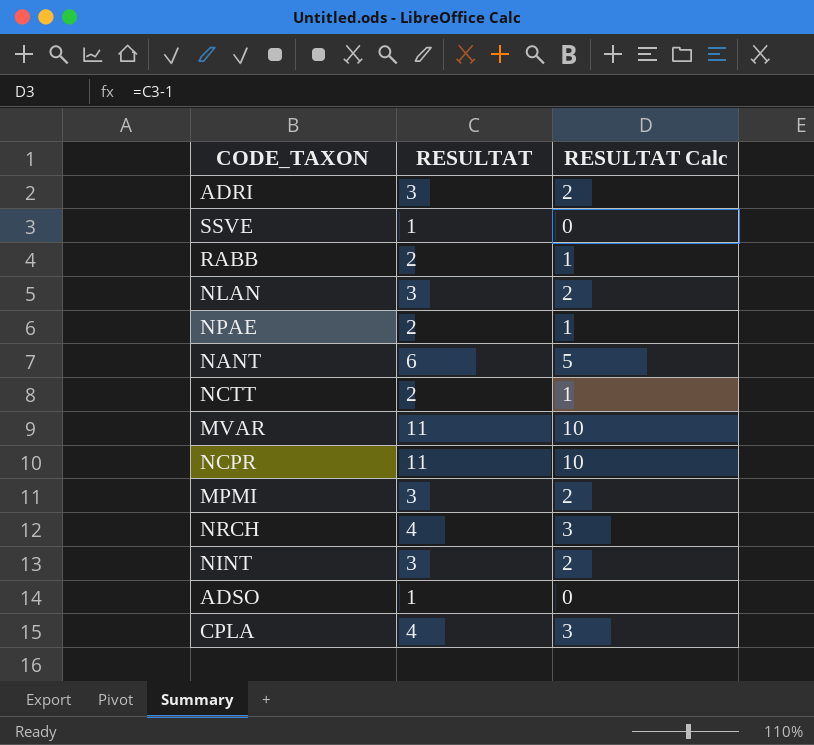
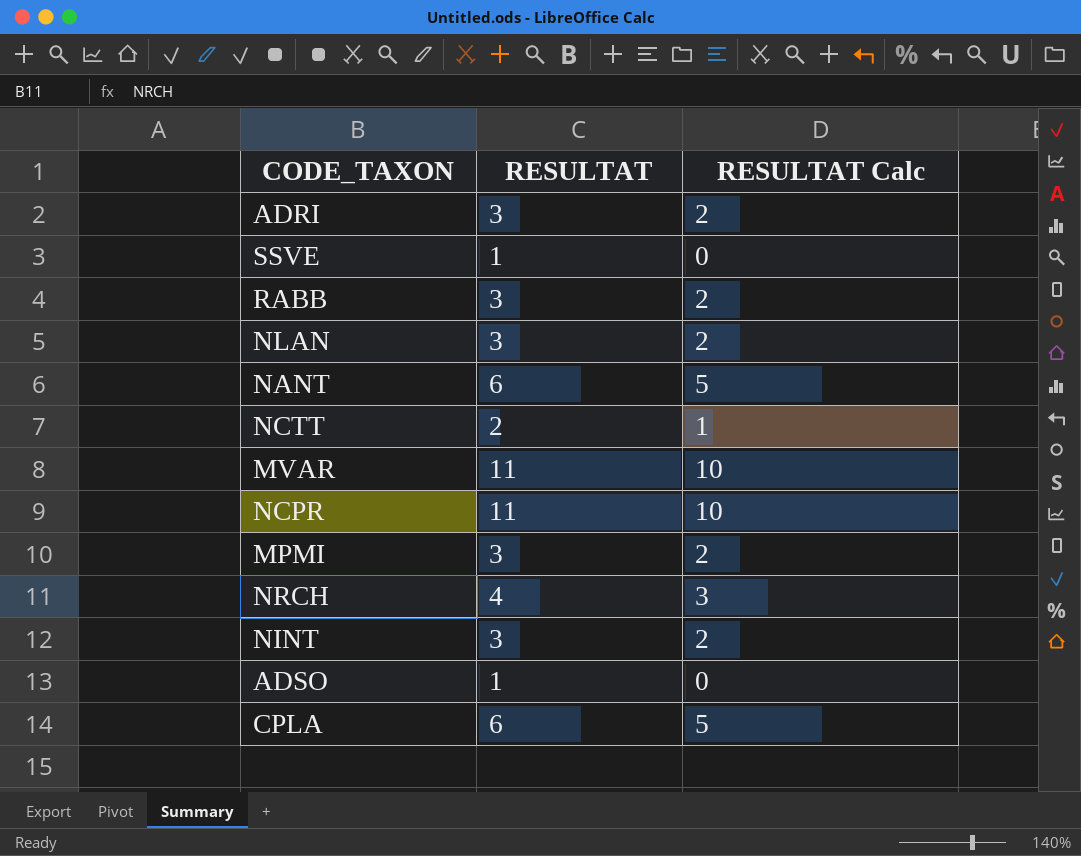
row NPAE: 2 | 1 -> none
RABB | RESULTAT: 2 -> 3
RABB | RESULTAT Calc: 1 -> 2
CPLA | RESULTAT: 4 -> 6
CPLA | RESULTAT Calc: 3 -> 5

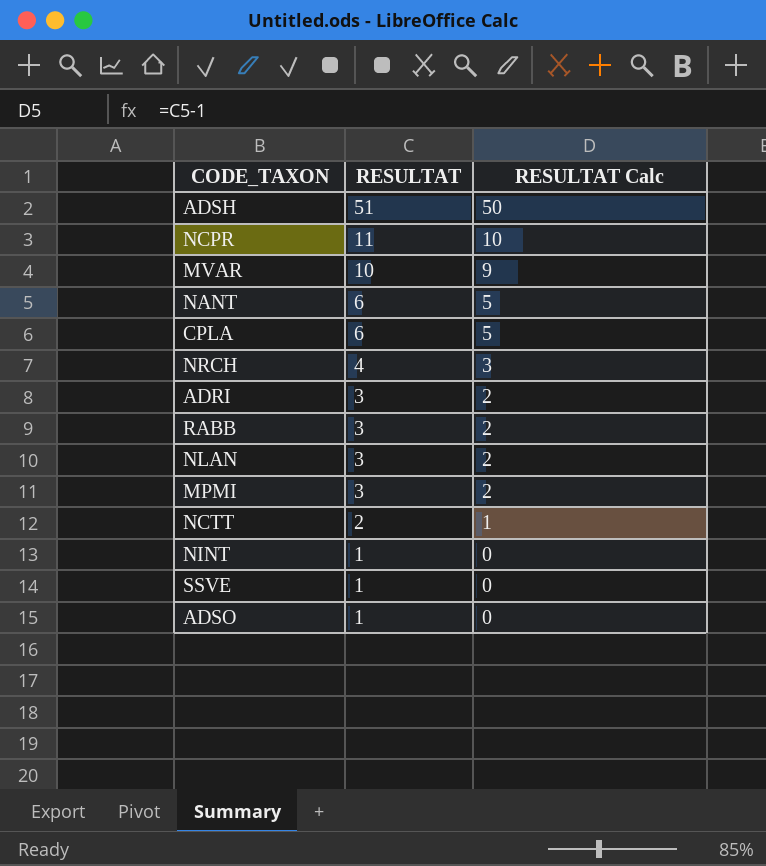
row order: none -> RESULTAT descending
row ADSH: none -> 51 | 50
MVAR | RESULTAT: 11 -> 10
MVAR | RESULTAT Calc: 10 -> 9
NINT | RESULTAT: 3 -> 1
NINT | RESULTAT Calc: 2 -> 0

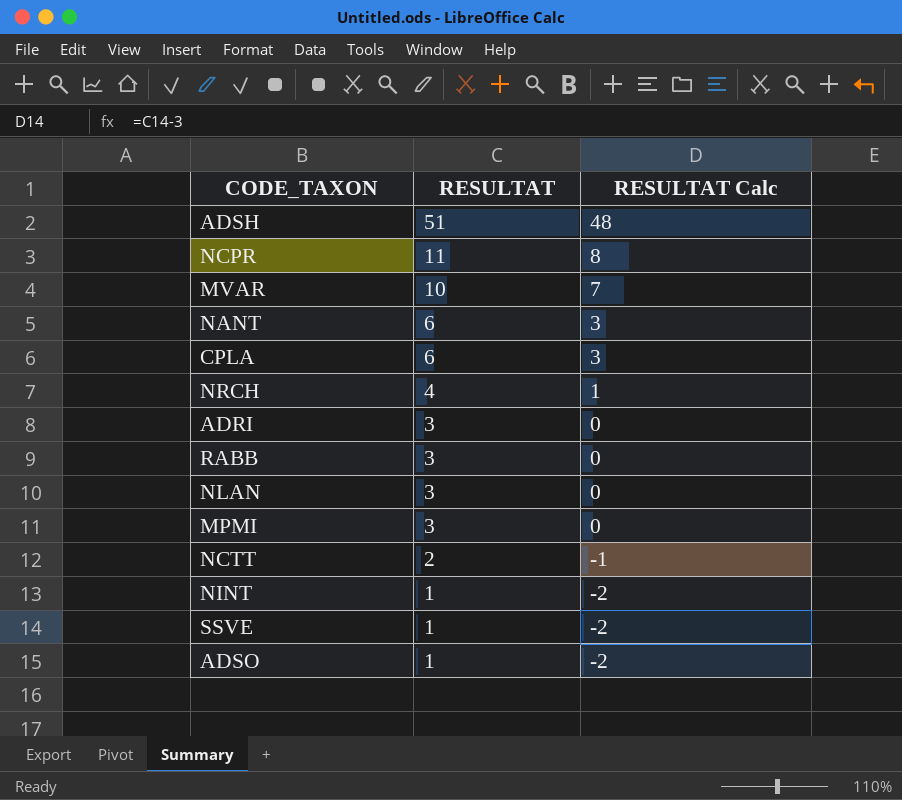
column RESULTAT Calc | formula: [RESULTAT] - 1 -> [RESULTAT] - 3

